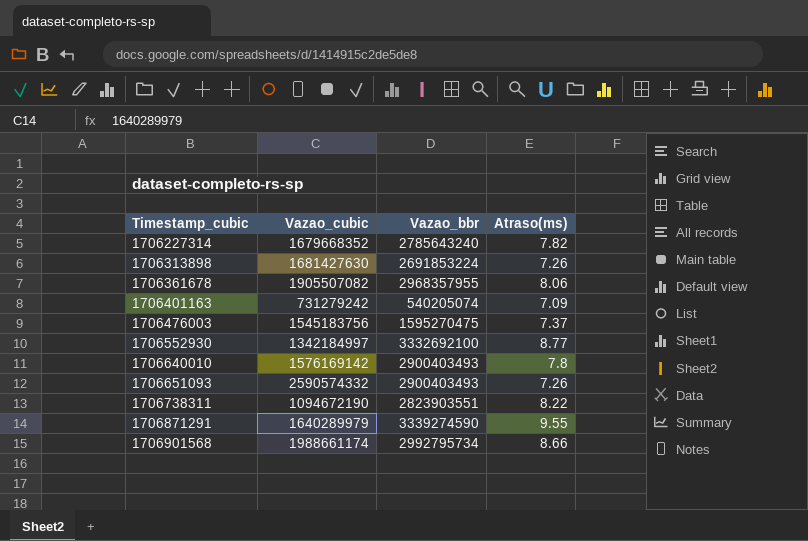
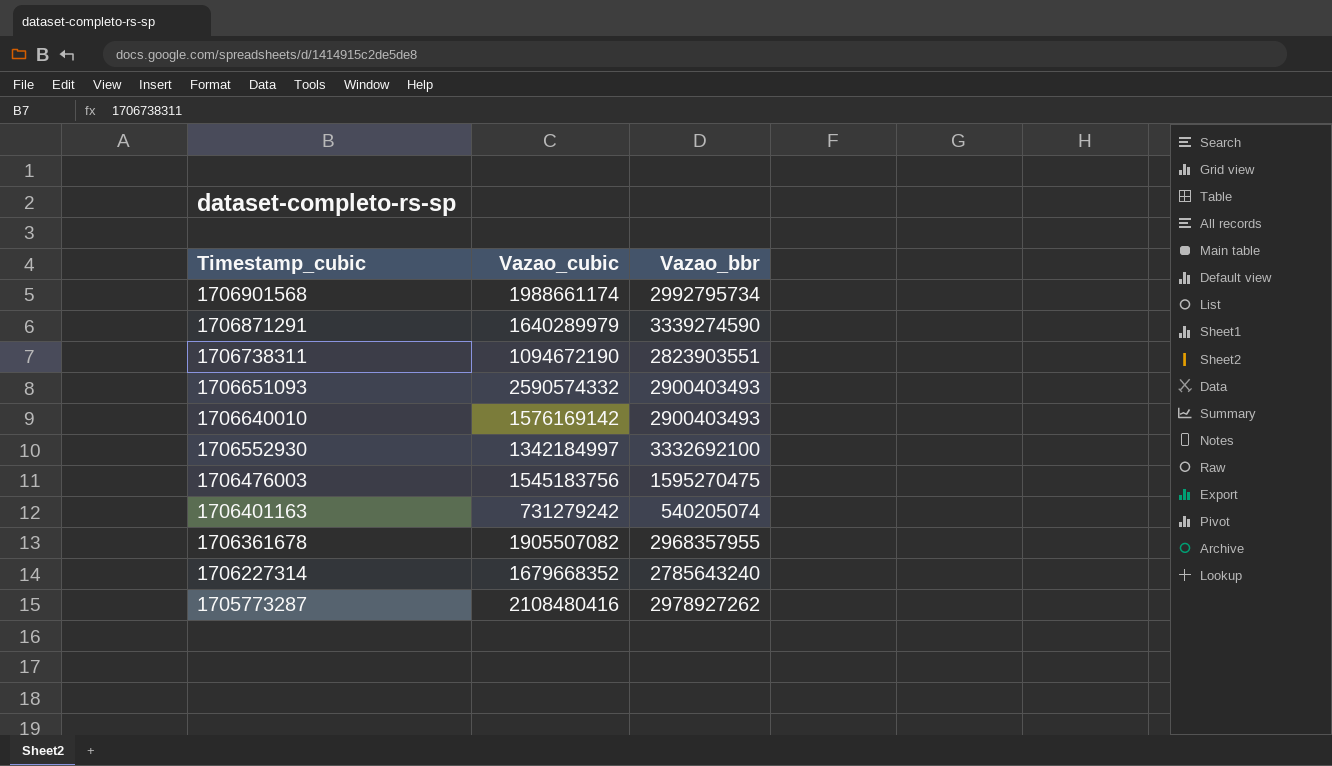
row order: Timestamp_cubic ascending -> Timestamp_cubic descending
column Atraso(ms) | position: 4 -> none
row 1706313898: 1681427630 | 2691853224 | 7.26 -> none
row 1705773287: none -> 2108480416 | 2978927262

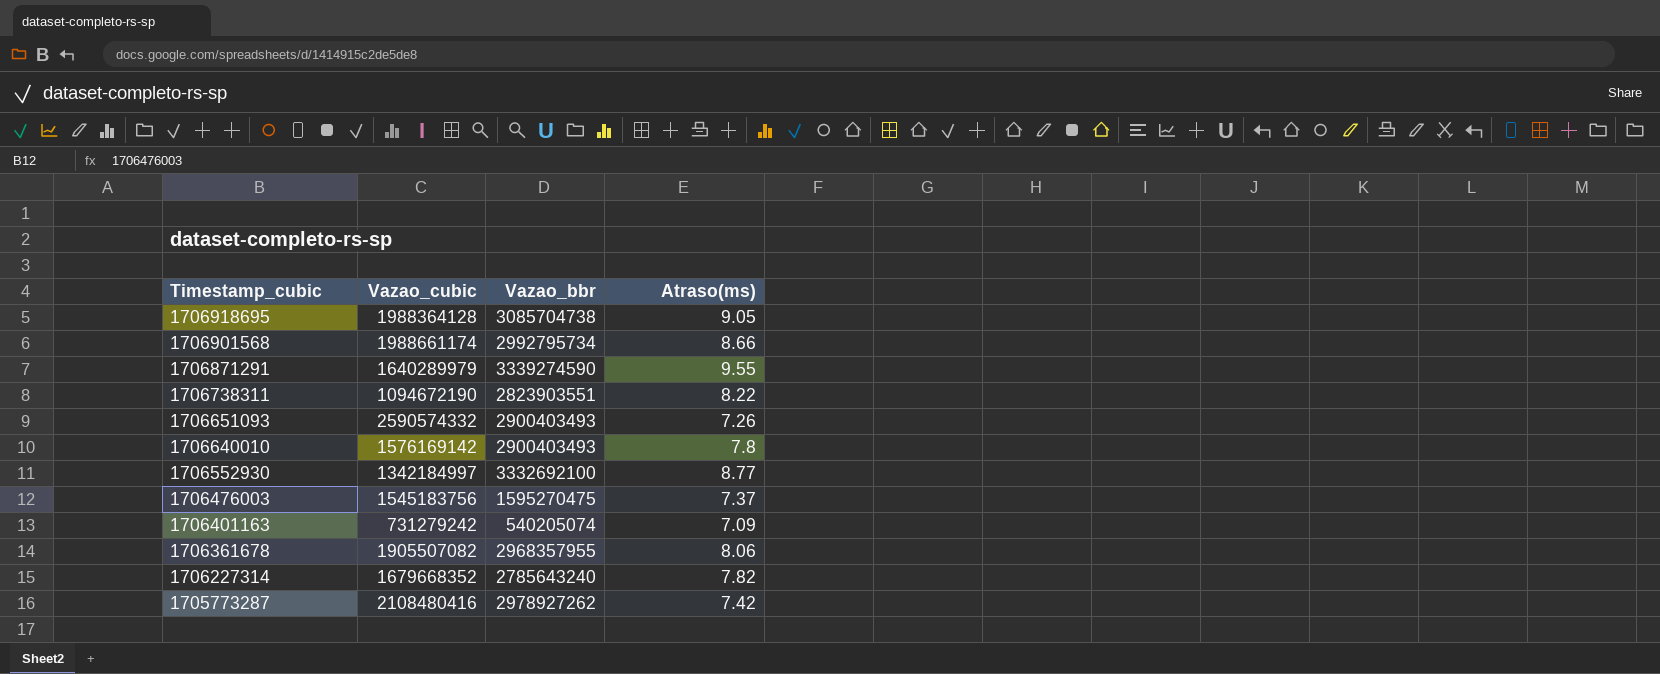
column Atraso(ms) | position: none -> 4
row 1706918695: none -> 1988364128 | 3085704738 | 9.05

